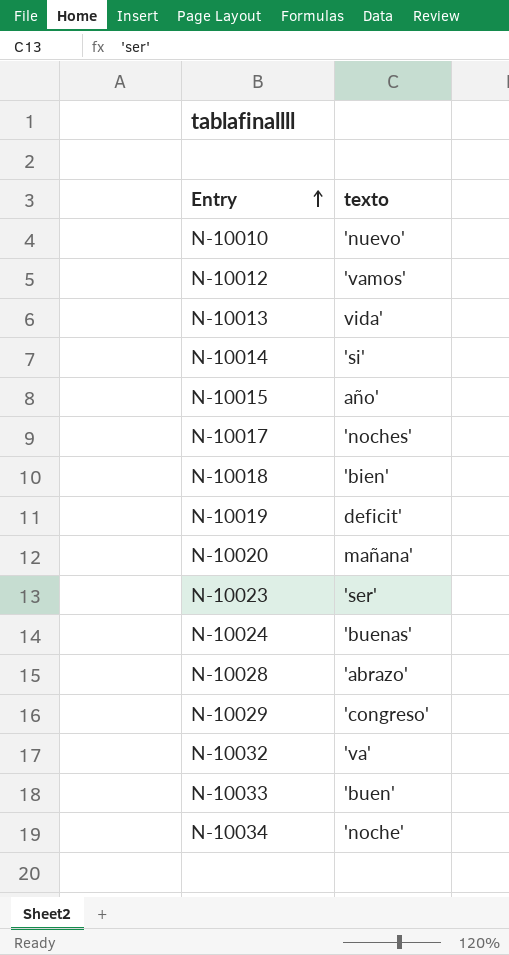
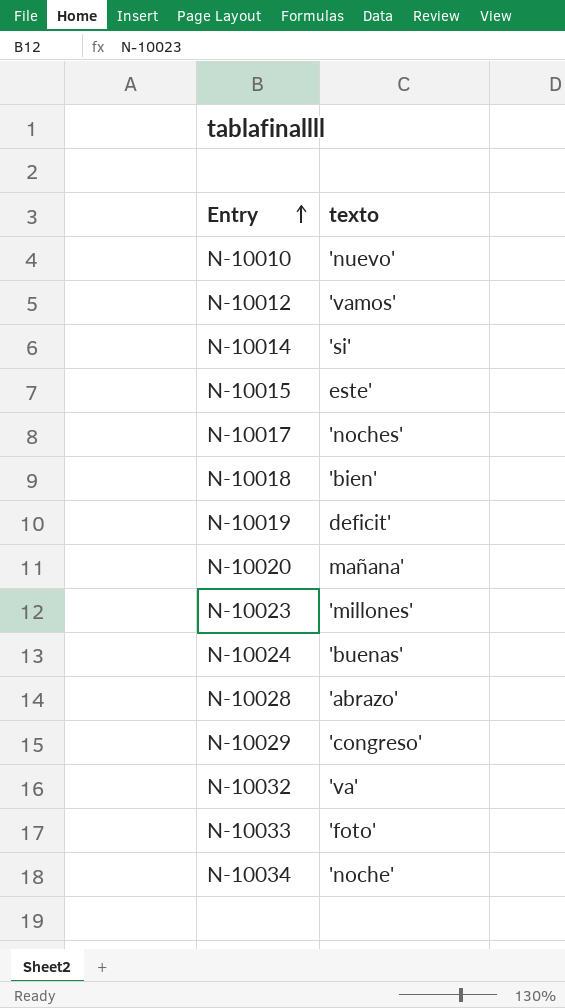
row N-10013: vida' -> none
N-10015 | texto: año' -> este'
N-10023 | texto: 'ser' -> 'millones'
N-10033 | texto: 'buen' -> 'foto'

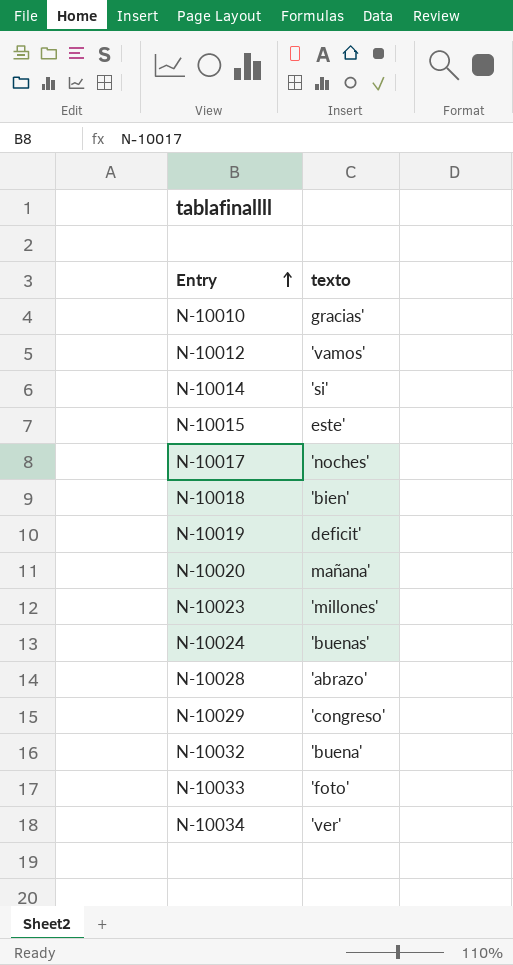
N-10010 | texto: 'nuevo' -> gracias'
N-10032 | texto: 'va' -> 'buena'
N-10034 | texto: 'noche' -> 'ver'

